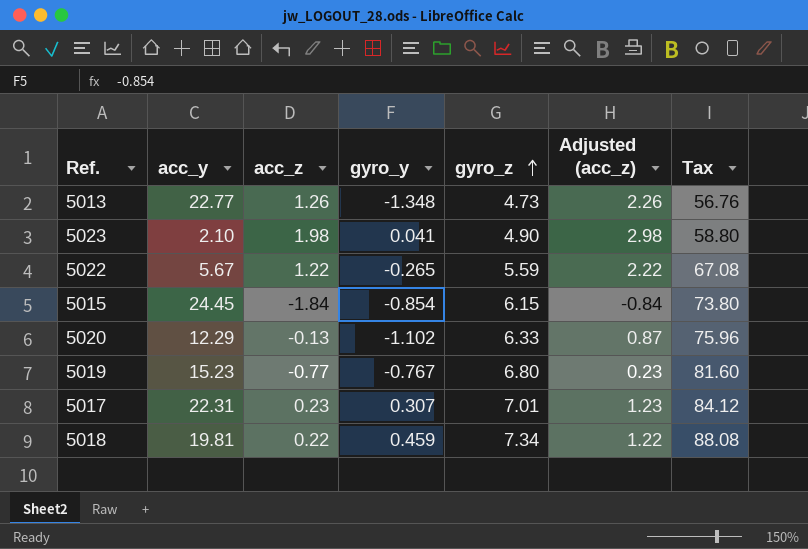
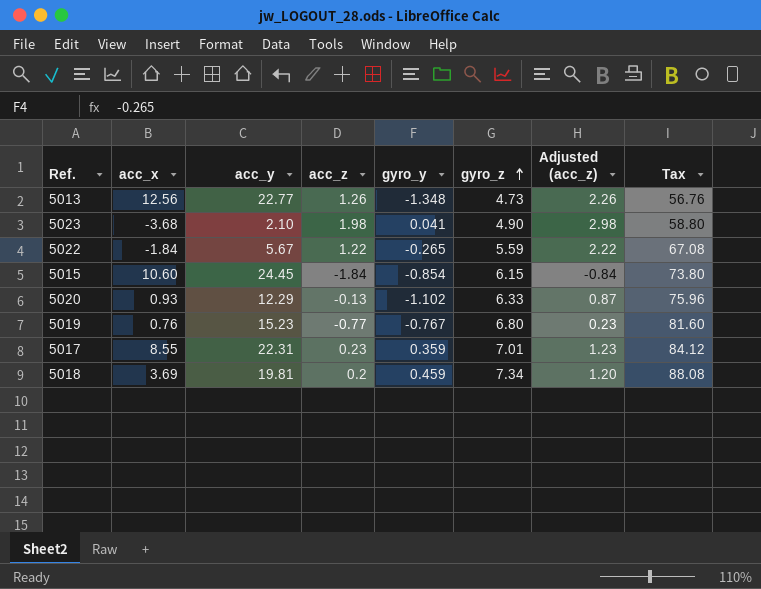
column acc_x | position: none -> 2
5017 | gyro_y: 0.307 -> 0.359
5018 | acc_z: 0.22 -> 0.2
5018 | Adjusted (acc_z): 1.22 -> 1.20

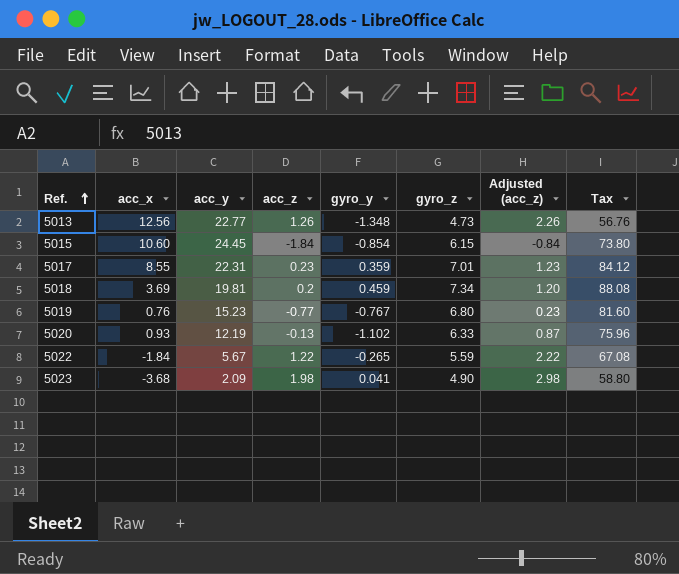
row order: gyro_z ascending -> Ref. ascending
5020 | acc_y: 12.29 -> 12.19
5023 | acc_y: 2.10 -> 2.09

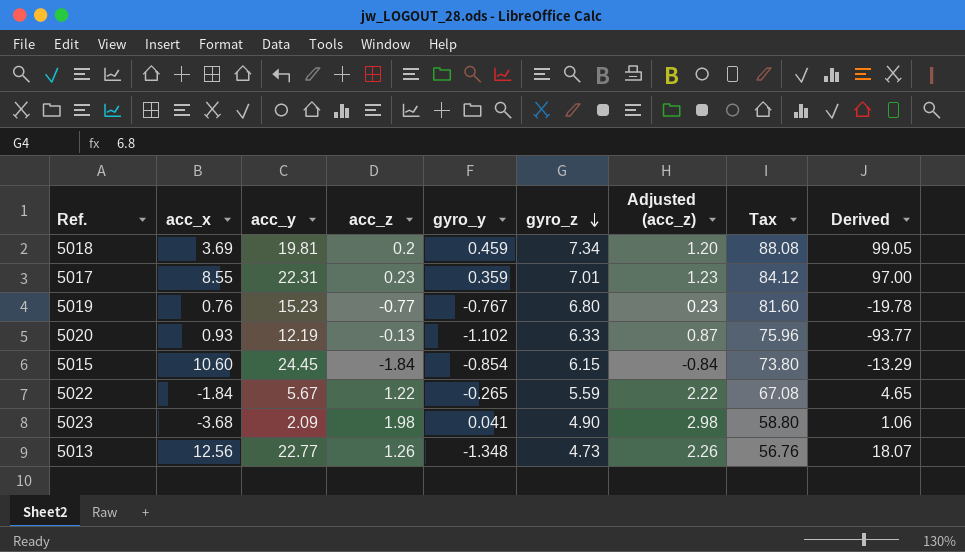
row order: Ref. ascending -> gyro_z descending
column Derived | formula: none -> [acc_y] / [acc_z]

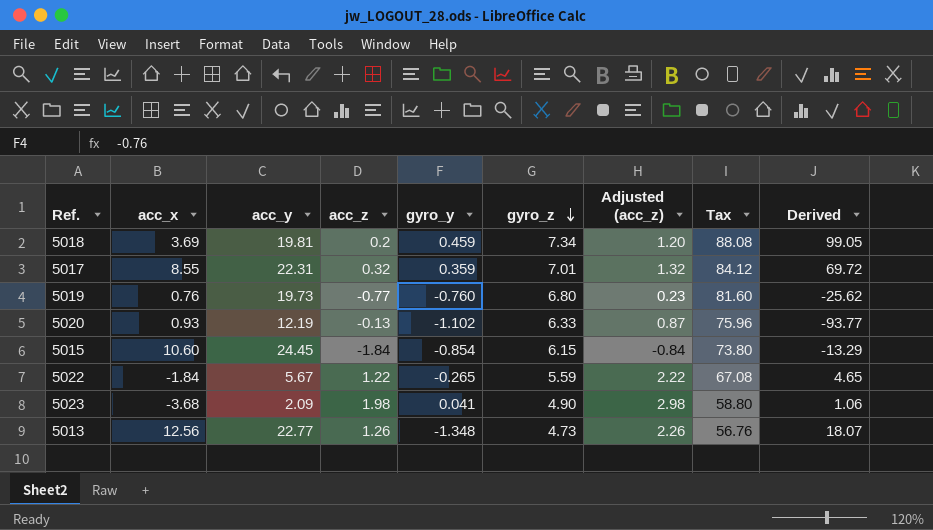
5017 | acc_z: 0.23 -> 0.32
5017 | Adjusted (acc_z): 1.23 -> 1.32
5017 | Derived: 97.00 -> 69.72
5019 | acc_y: 15.23 -> 19.73
5019 | gyro_y: -0.767 -> -0.760
5019 | Derived: -19.78 -> -25.62

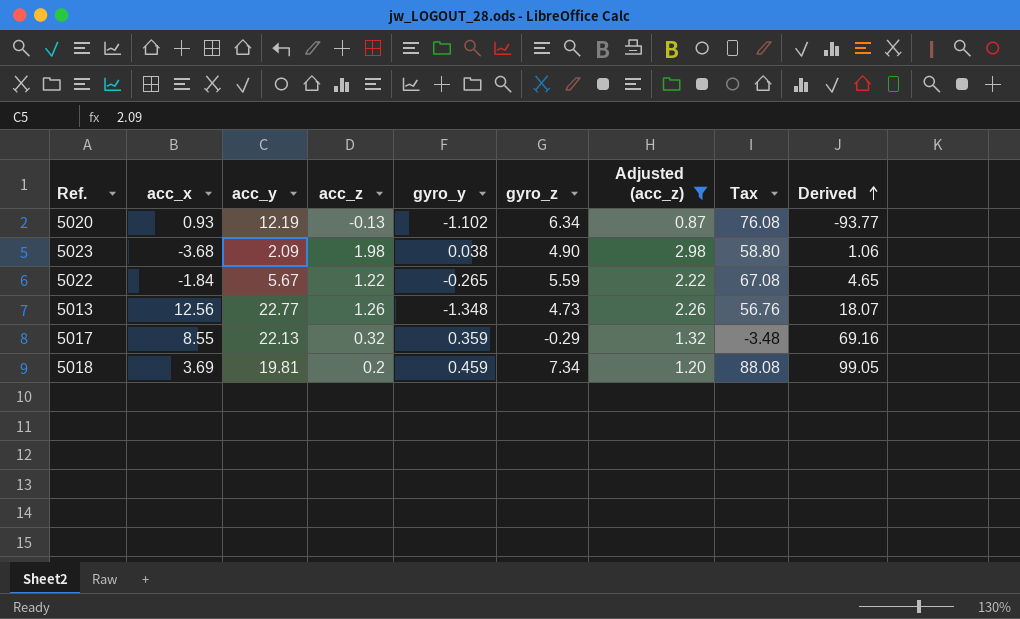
filter: none -> Adjusted (acc_z) >= 0.87
row order: gyro_z descending -> Derived ascending
5020 | gyro_z: 6.33 -> 6.34
5020 | Tax: 75.96 -> 76.08
5023 | gyro_y: 0.041 -> 0.038
5017 | acc_y: 22.31 -> 22.13
5017 | gyro_z: 7.01 -> -0.29
5017 | Tax: 84.12 -> -3.48
5017 | Derived: 69.72 -> 69.16

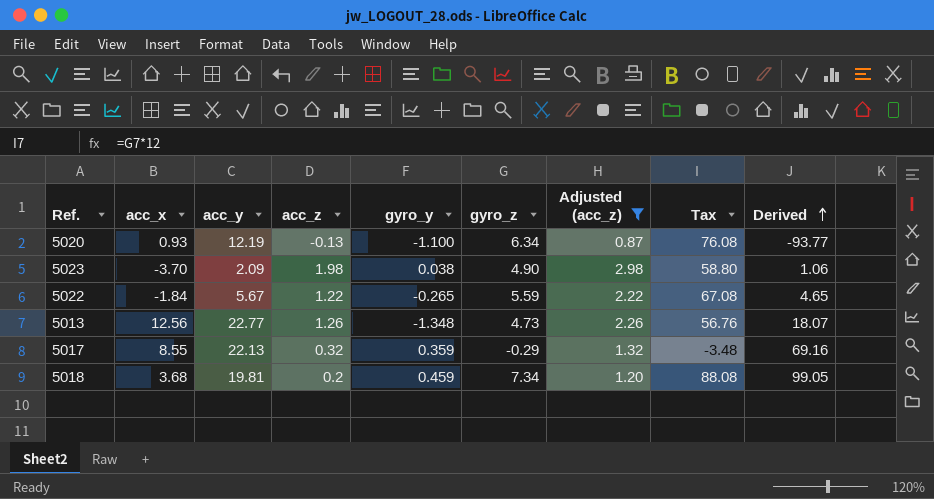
5020 | gyro_y: -1.102 -> -1.100
5023 | acc_x: -3.68 -> -3.70
5018 | acc_x: 3.69 -> 3.68

